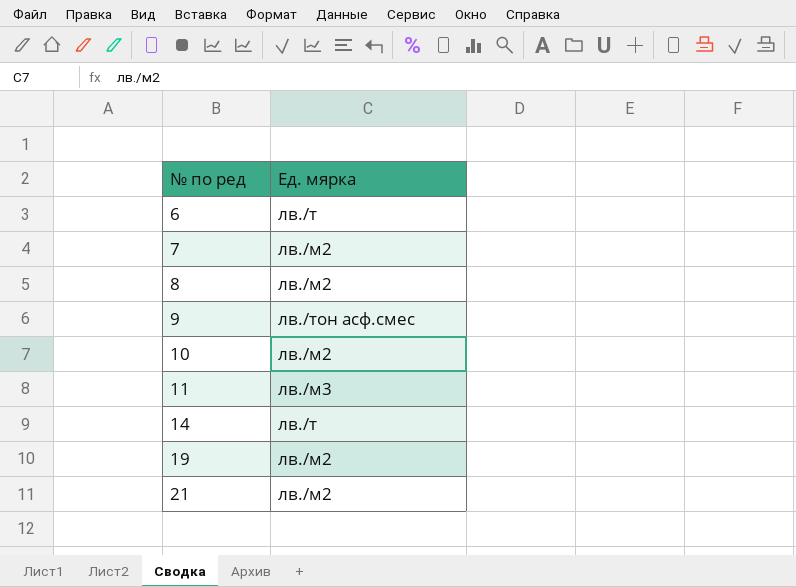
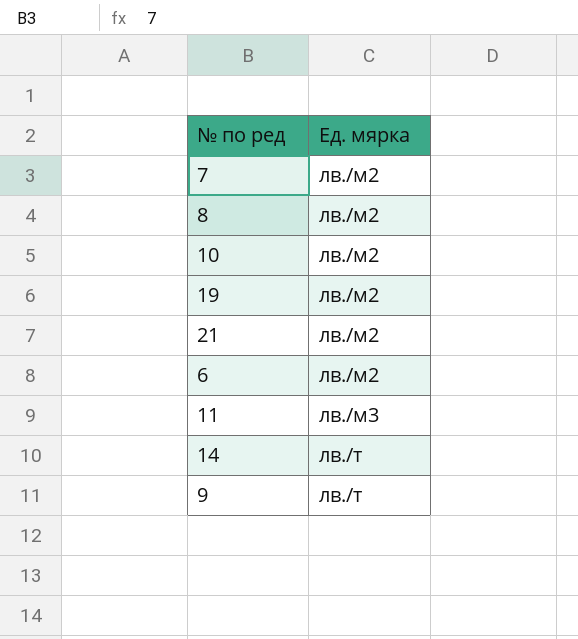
row order: № по ред ascending -> Ед. мярка ascending
6 | Ед. мярка: лв./т -> лв./м2
9 | Ед. мярка: лв./тон асф.смес -> лв./т

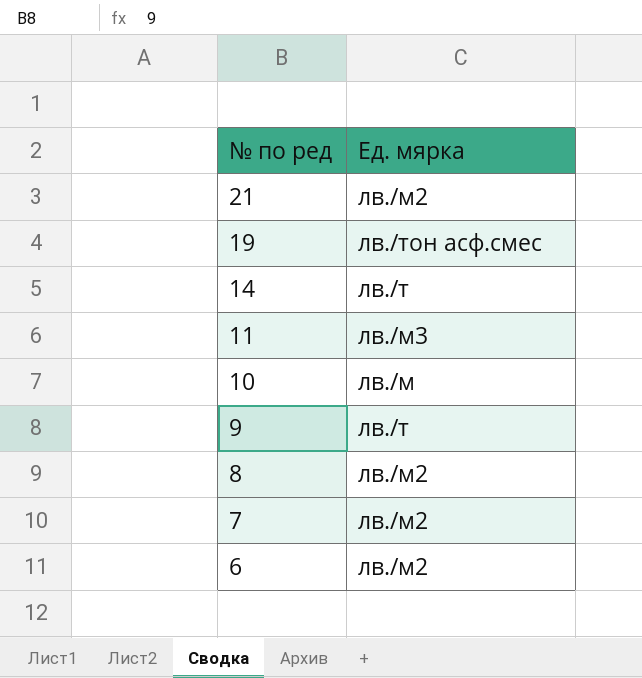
row order: Ед. мярка ascending -> № по ред descending
19 | Ед. мярка: лв./м2 -> лв./тон асф.смес
10 | Ед. мярка: лв./м2 -> лв./м

